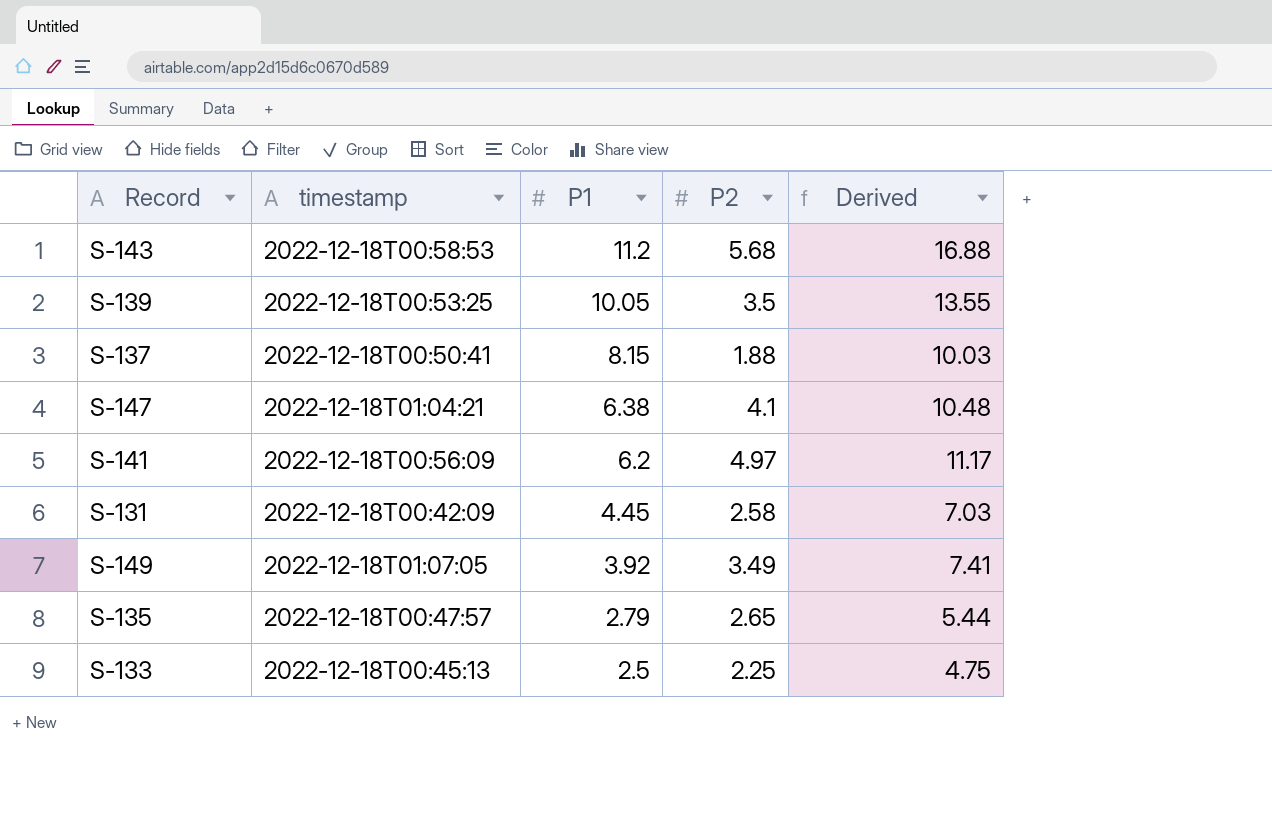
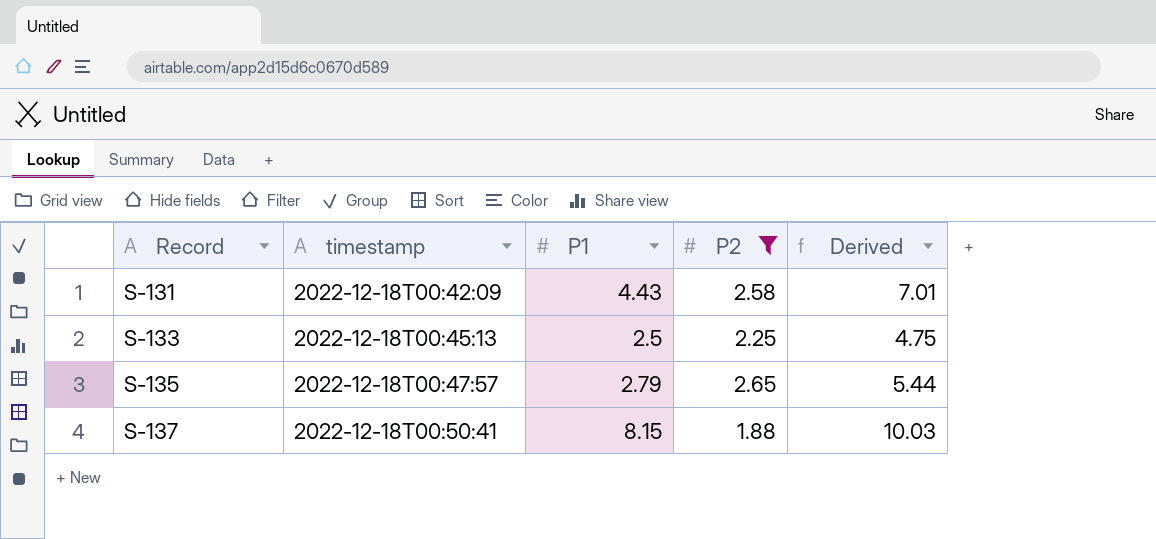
filter: none -> P2 <= 2.65
row order: P1 descending -> Record ascending
S-131 | P1: 4.45 -> 4.43
S-131 | Derived: 7.03 -> 7.01

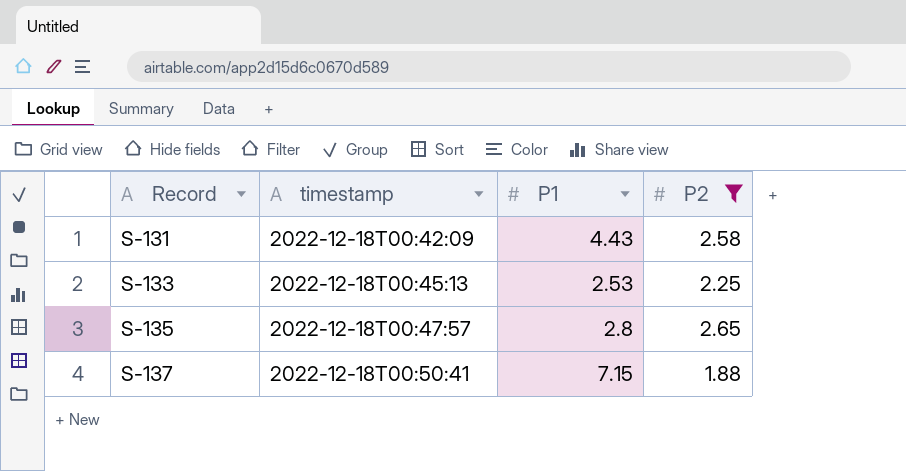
column Derived | formula: [P1] + [P2] -> none
S-133 | P1: 2.5 -> 2.53
S-135 | P1: 2.79 -> 2.8
S-137 | P1: 8.15 -> 7.15

